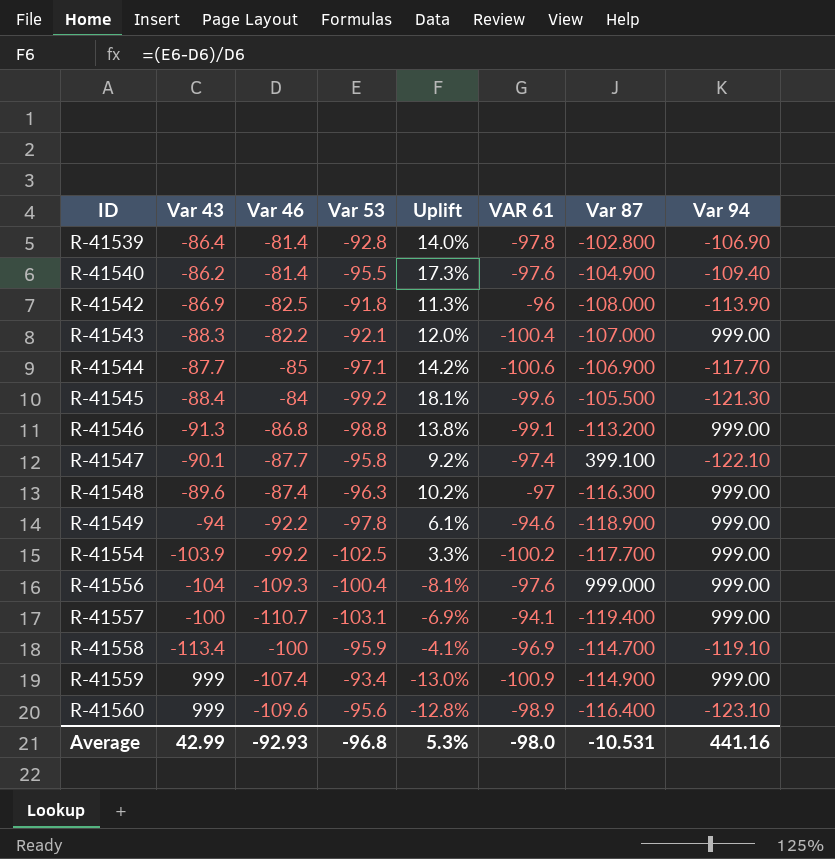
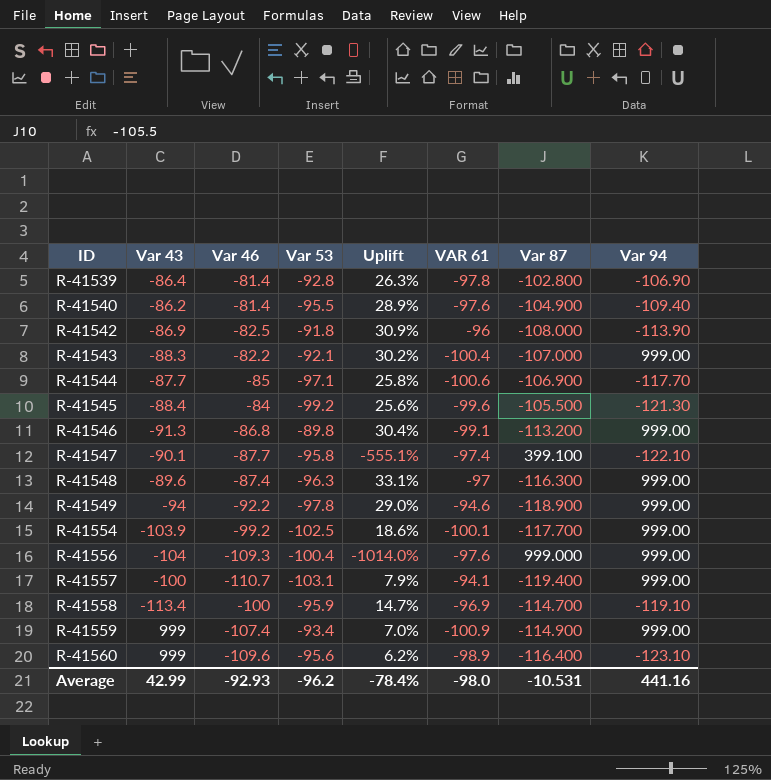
column Uplift | formula: ([Var 53] - [Var 46]) / [Var 46] -> ([Var 87] - [Var 46]) / [Var 46]
R-41546 | Var 53: -98.8 -> -89.8
R-41554 | VAR 61: -100.2 -> -100.1
Average | Var 53: -96.8 -> -96.2
Average | Uplift: 5.3% -> -78.4%

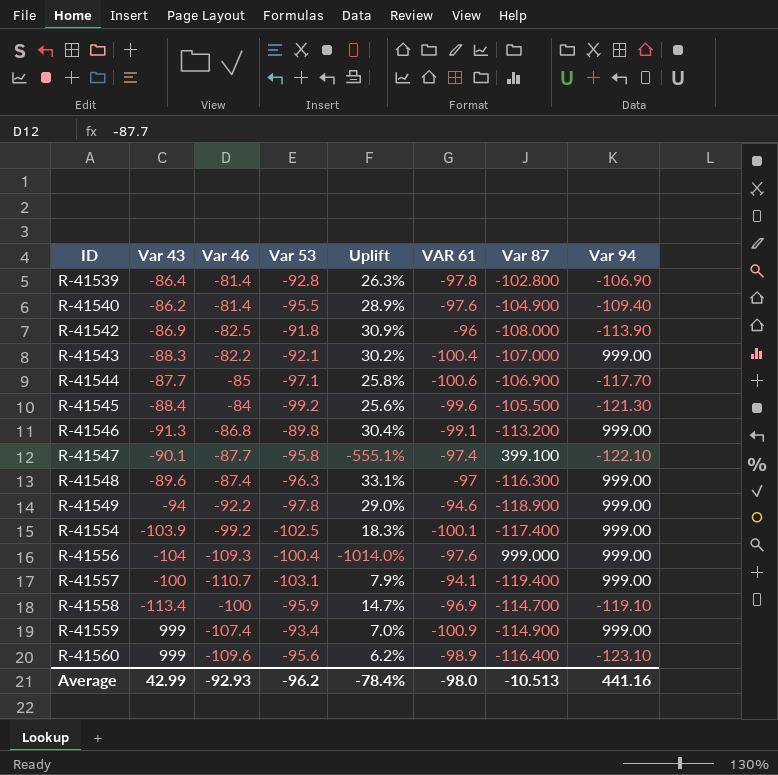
R-41554 | Uplift: 18.6% -> 18.3%
R-41554 | Var 87: -117.700 -> -117.400
Average | Var 87: -10.531 -> -10.513

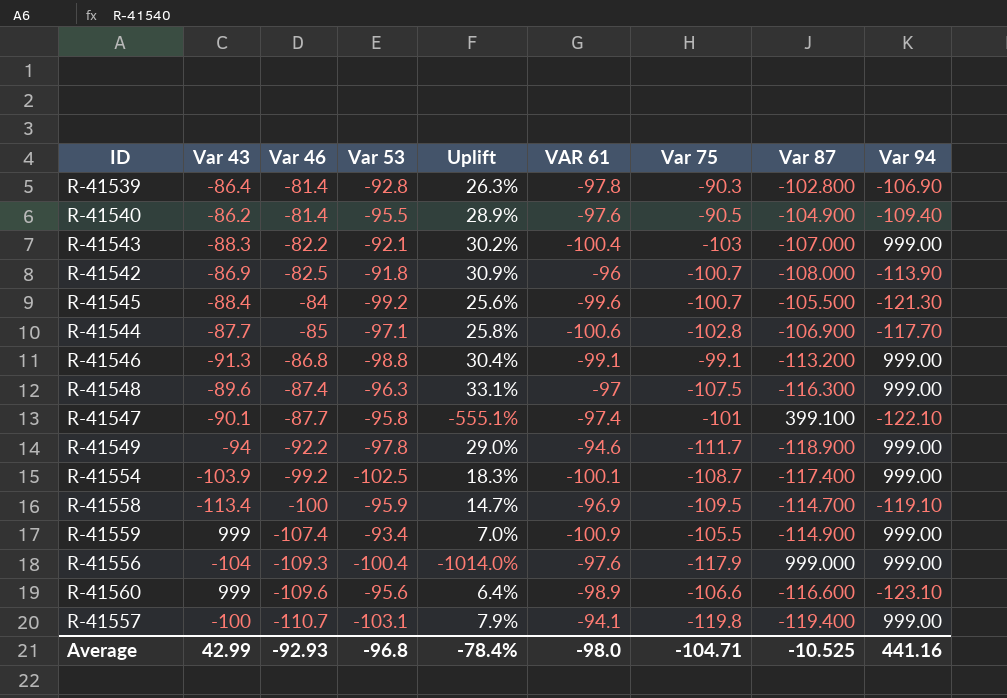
row order: ID ascending -> Var 46 descending
column Var 75 | position: none -> 7
R-41546 | Var 53: -89.8 -> -98.8
R-41560 | Uplift: 6.2% -> 6.4%
R-41560 | Var 87: -116.400 -> -116.600
Average | Var 53: -96.2 -> -96.8
Average | Var 87: -10.513 -> -10.525

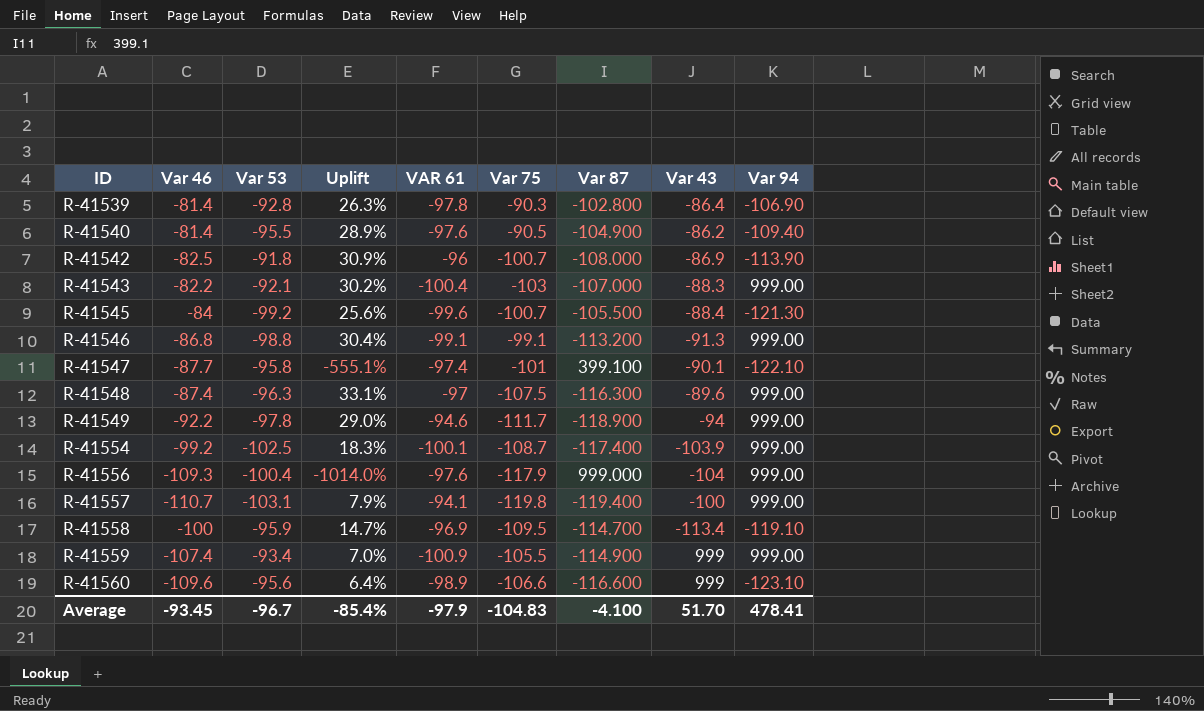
row order: Var 46 descending -> ID ascending
column Var 43 | position: 2 -> 8
row R-41544: -87.7 | -85 | -97.1 | 25.8% | -100.6 | -102.8 | -106.900 | -117.70 -> none
Average | Var 46: -92.93 -> -93.45
Average | Var 53: -96.8 -> -96.7
Average | Uplift: -78.4% -> -85.4%
Average | VAR 61: -98.0 -> -97.9
Average | Var 75: -104.71 -> -104.83
Average | Var 87: -10.525 -> -4.100
Average | Var 43: 42.99 -> 51.70
Average | Var 94: 441.16 -> 478.41

